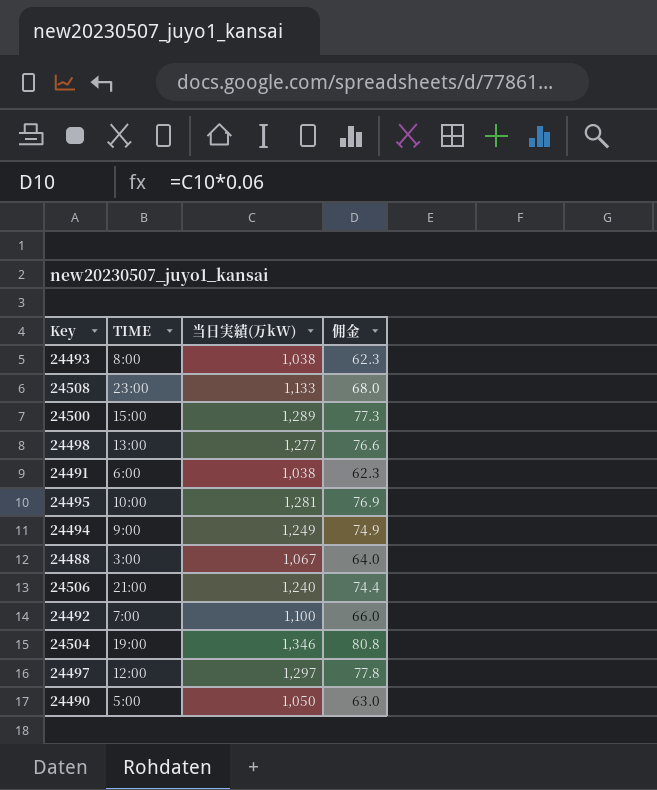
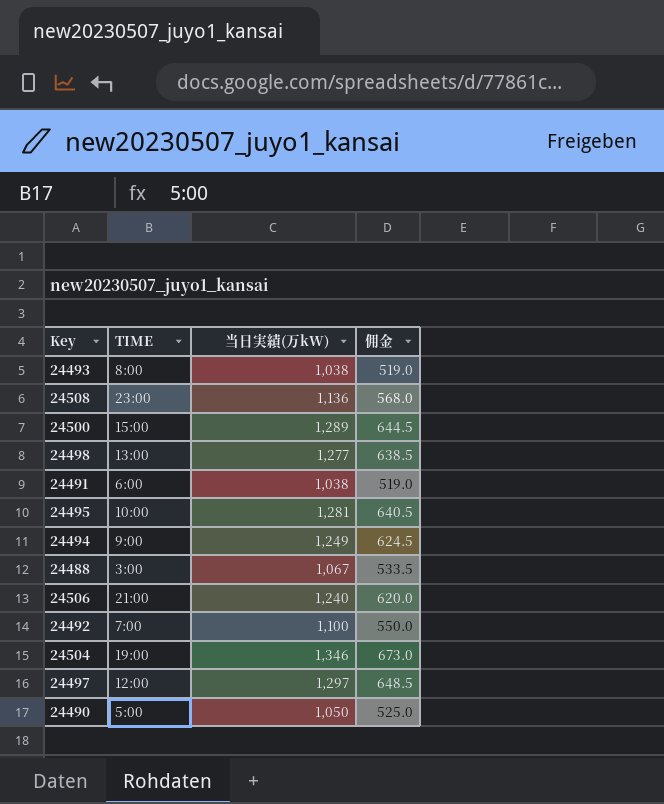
column 佣金 | formula: [当日実績(万kW)] * 0.06 -> [当日実績(万kW)] * 0.5
24508 | 当日実績(万kW): 1,133 -> 1,136

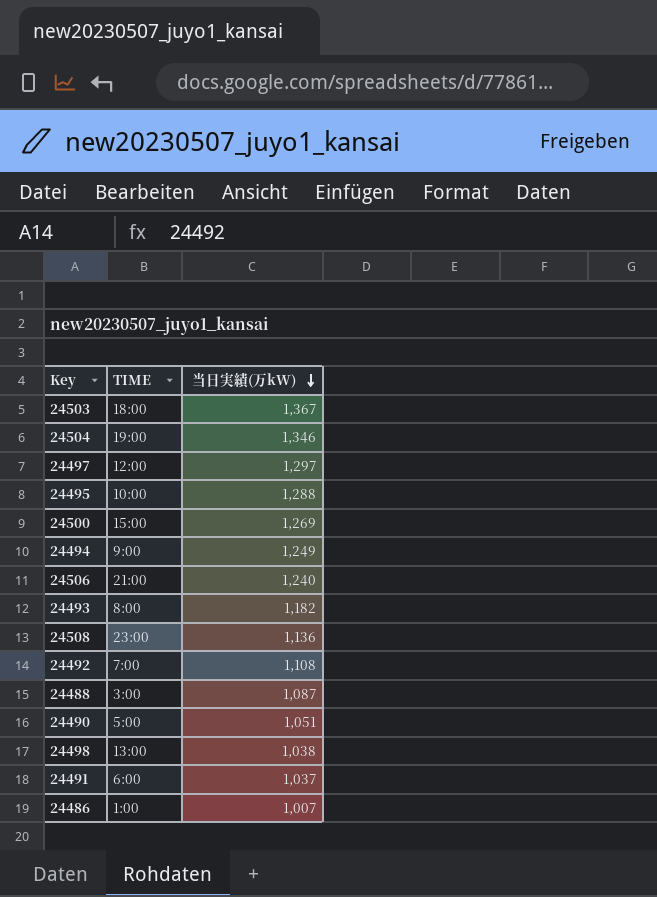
row order: none -> 当日実績(万kW) descending
column 佣金 | formula: [当日実績(万kW)] * 0.5 -> none
row 24503: none -> 18:00 | 1,367
24495 | 当日実績(万kW): 1,281 -> 1,288
24500 | 当日実績(万kW): 1,289 -> 1,269
24493 | 当日実績(万kW): 1,038 -> 1,182
24492 | 当日実績(万kW): 1,100 -> 1,108
24488 | 当日実績(万kW): 1,067 -> 1,087
24490 | 当日実績(万kW): 1,050 -> 1,051
24498 | 当日実績(万kW): 1,277 -> 1,038
24491 | 当日実績(万kW): 1,038 -> 1,037
row 24486: none -> 1:00 | 1,007

